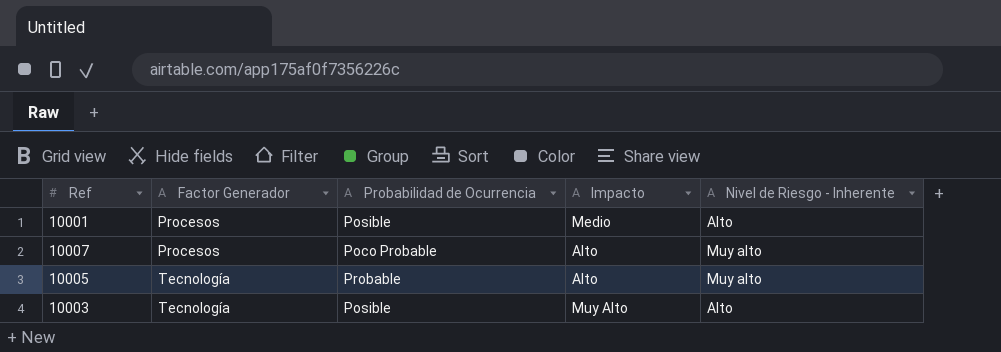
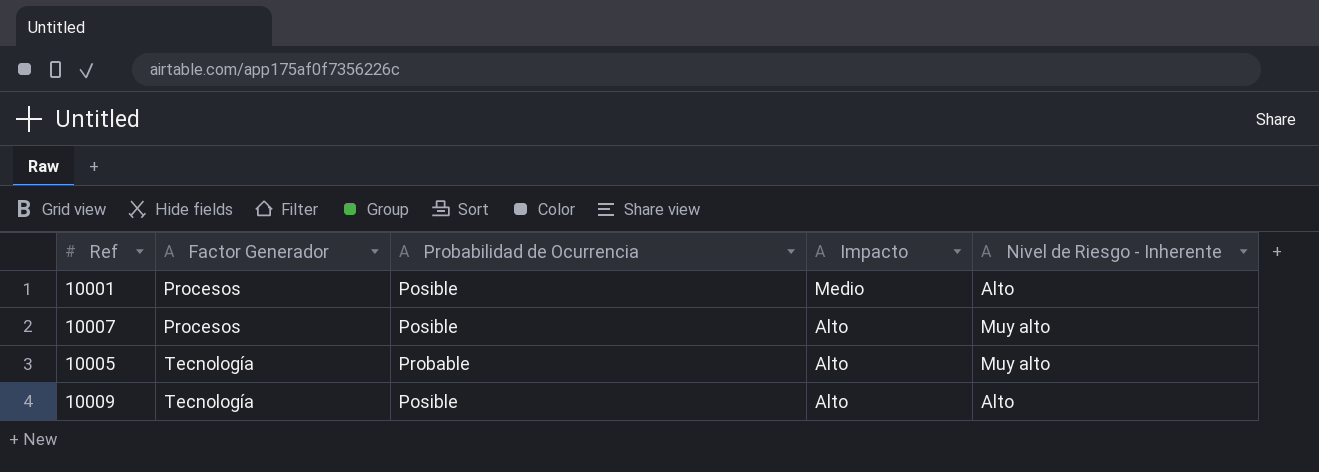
row 10003: Tecnología | Posible | Muy Alto | Alto -> none
10007 | Probabilidad de Ocurrencia: Poco Probable -> Posible
row 10009: none -> Tecnología | Posible | Alto | Alto

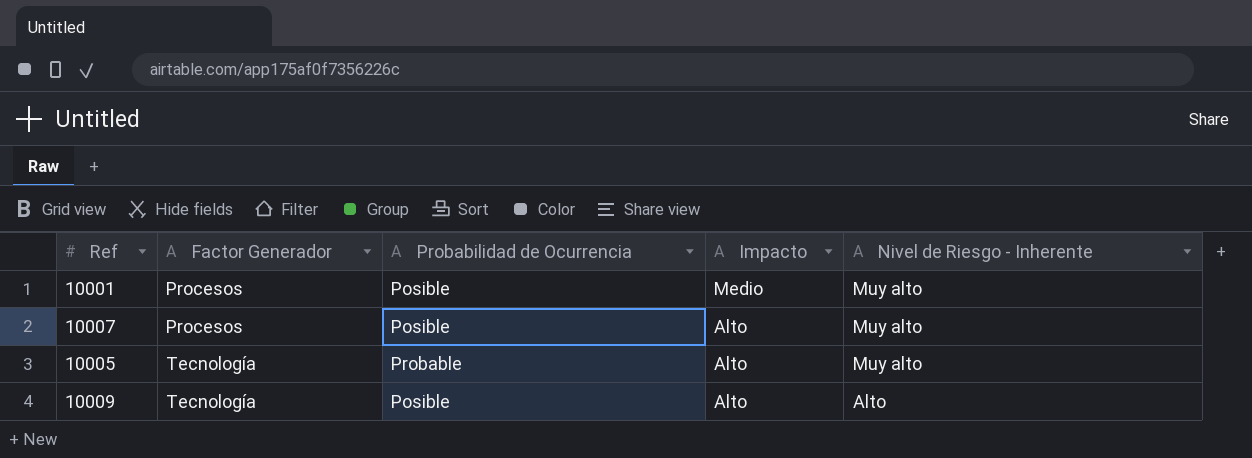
10001 | Nivel de Riesgo - Inherente: Alto -> Muy alto

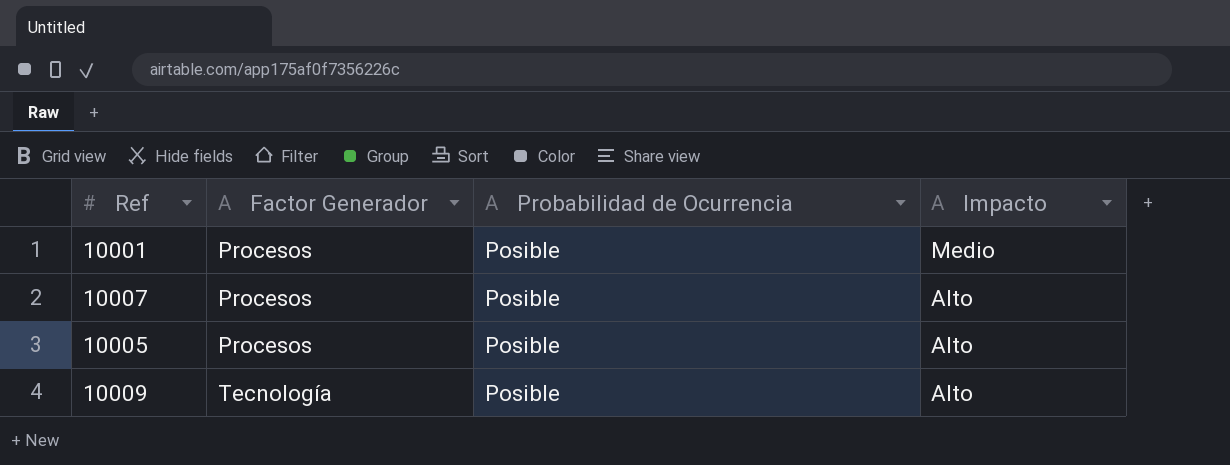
column Nivel de Riesgo - Inherente | position: 5 -> none
10005 | Factor Generador: Tecnología -> Procesos
10005 | Probabilidad de Ocurrencia: Probable -> Posible

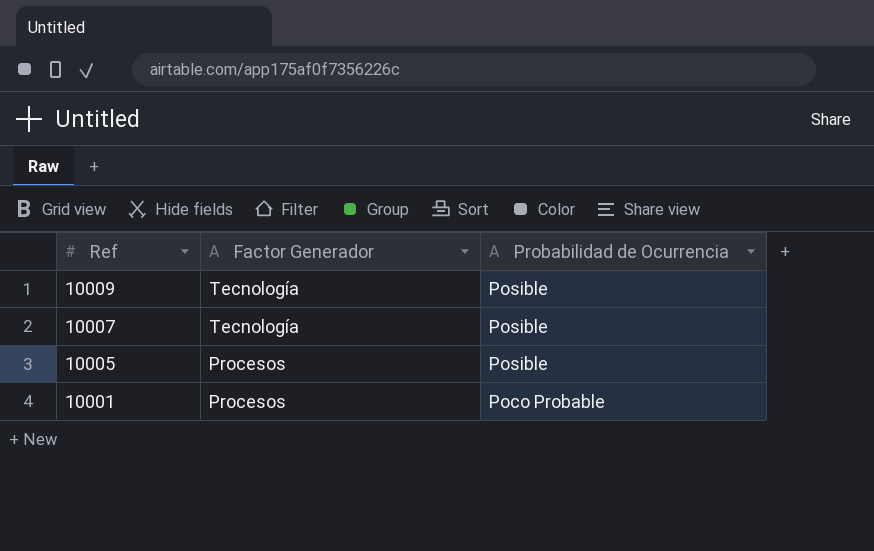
row order: Factor Generador ascending -> Ref descending
column Impacto | position: 4 -> none
10007 | Factor Generador: Procesos -> Tecnología
10001 | Probabilidad de Ocurrencia: Posible -> Poco Probable

